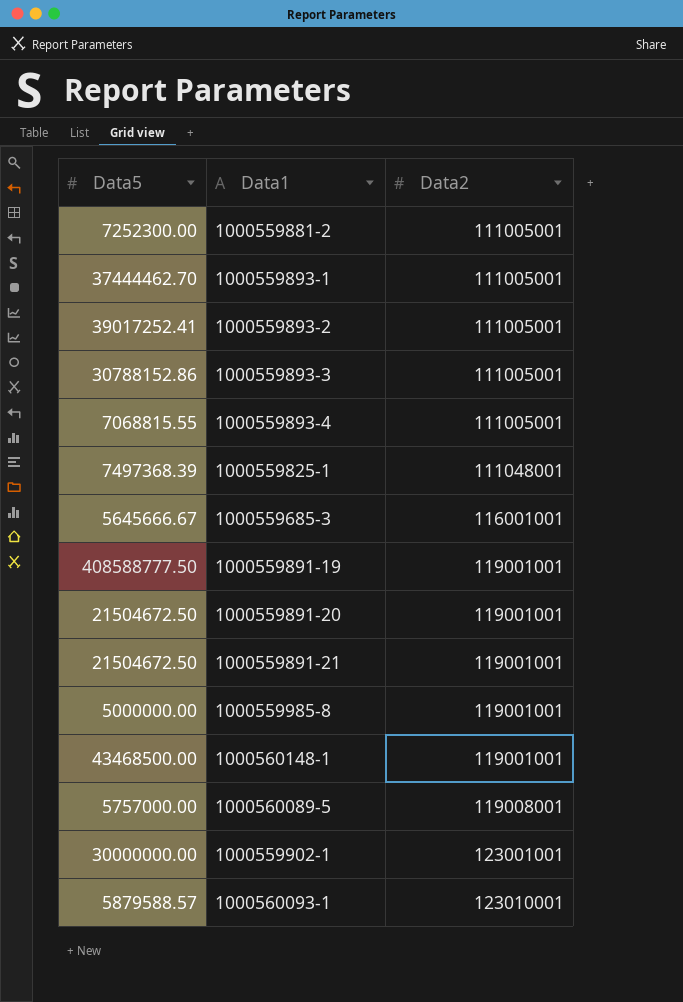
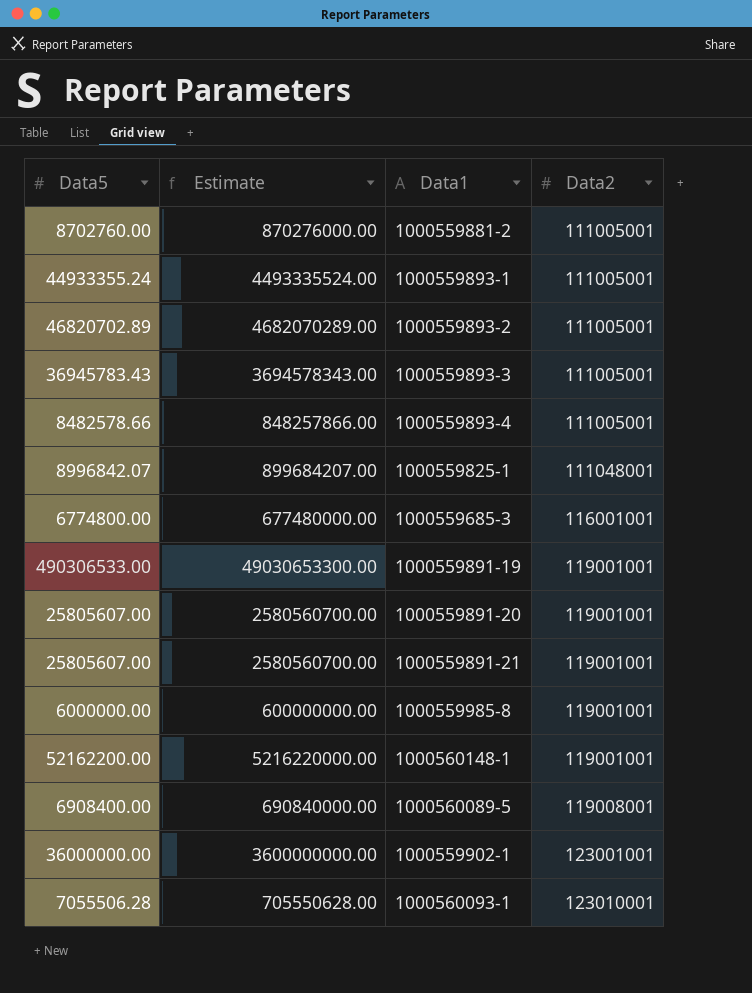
column Estimate | formula: none -> [Data5] * 100
1000559881-2 | Data5: 7252300.00 -> 8702760.00
1000559893-1 | Data5: 37444462.70 -> 44933355.24
1000559893-2 | Data5: 39017252.41 -> 46820702.89
1000559893-3 | Data5: 30788152.86 -> 36945783.43
1000559893-4 | Data5: 7068815.55 -> 8482578.66
1000559825-1 | Data5: 7497368.39 -> 8996842.07
1000559685-3 | Data5: 5645666.67 -> 6774800.00
1000559891-19 | Data5: 408588777.50 -> 490306533.00
1000559891-20 | Data5: 21504672.50 -> 25805607.00
1000559891-21 | Data5: 21504672.50 -> 25805607.00
1000559985-8 | Data5: 5000000.00 -> 6000000.00
1000560148-1 | Data5: 43468500.00 -> 52162200.00
1000560089-5 | Data5: 5757000.00 -> 6908400.00
1000559902-1 | Data5: 30000000.00 -> 36000000.00
1000560093-1 | Data5: 5879588.57 -> 7055506.28

